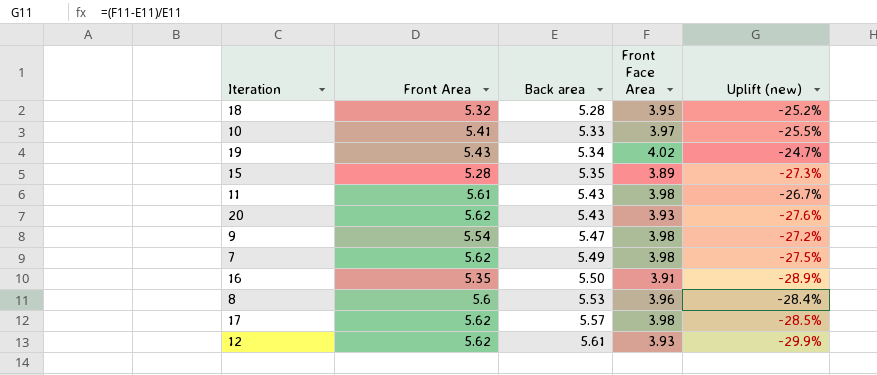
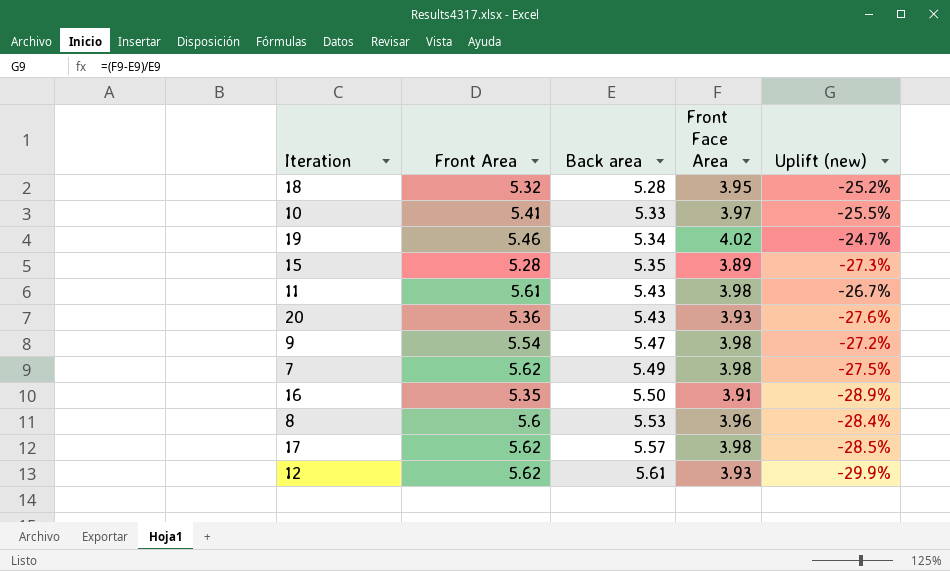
19 | Front Area: 5.43 -> 5.46
20 | Front Area: 5.62 -> 5.36

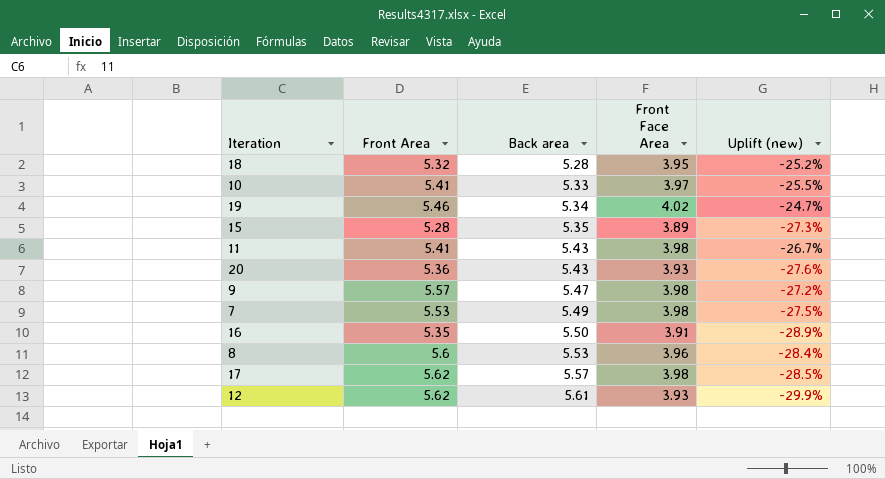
11 | Front Area: 5.61 -> 5.41
9 | Front Area: 5.54 -> 5.57
7 | Front Area: 5.62 -> 5.53

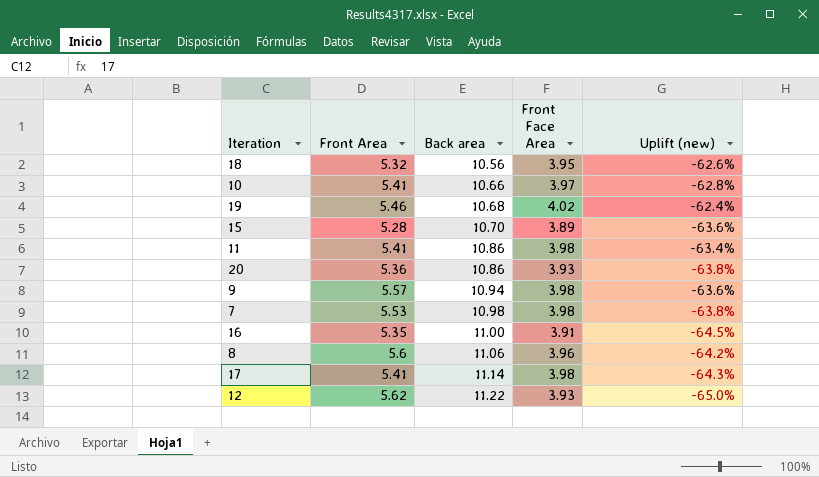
18 | Back area: 5.28 -> 10.56
18 | Uplift (new): -25.2% -> -62.6%
10 | Back area: 5.33 -> 10.66
10 | Uplift (new): -25.5% -> -62.8%
19 | Back area: 5.34 -> 10.68
19 | Uplift (new): -24.7% -> -62.4%
15 | Back area: 5.35 -> 10.70
15 | Uplift (new): -27.3% -> -63.6%
11 | Back area: 5.43 -> 10.86
11 | Uplift (new): -26.7% -> -63.4%
20 | Back area: 5.43 -> 10.86
20 | Uplift (new): -27.6% -> -63.8%
9 | Back area: 5.47 -> 10.94
9 | Uplift (new): -27.2% -> -63.6%
7 | Back area: 5.49 -> 10.98
7 | Uplift (new): -27.5% -> -63.8%
16 | Back area: 5.50 -> 11.00
16 | Uplift (new): -28.9% -> -64.5%
8 | Back area: 5.53 -> 11.06
8 | Uplift (new): -28.4% -> -64.2%
17 | Front Area: 5.62 -> 5.41
17 | Back area: 5.57 -> 11.14
17 | Uplift (new): -28.5% -> -64.3%
12 | Back area: 5.61 -> 11.22
12 | Uplift (new): -29.9% -> -65.0%

